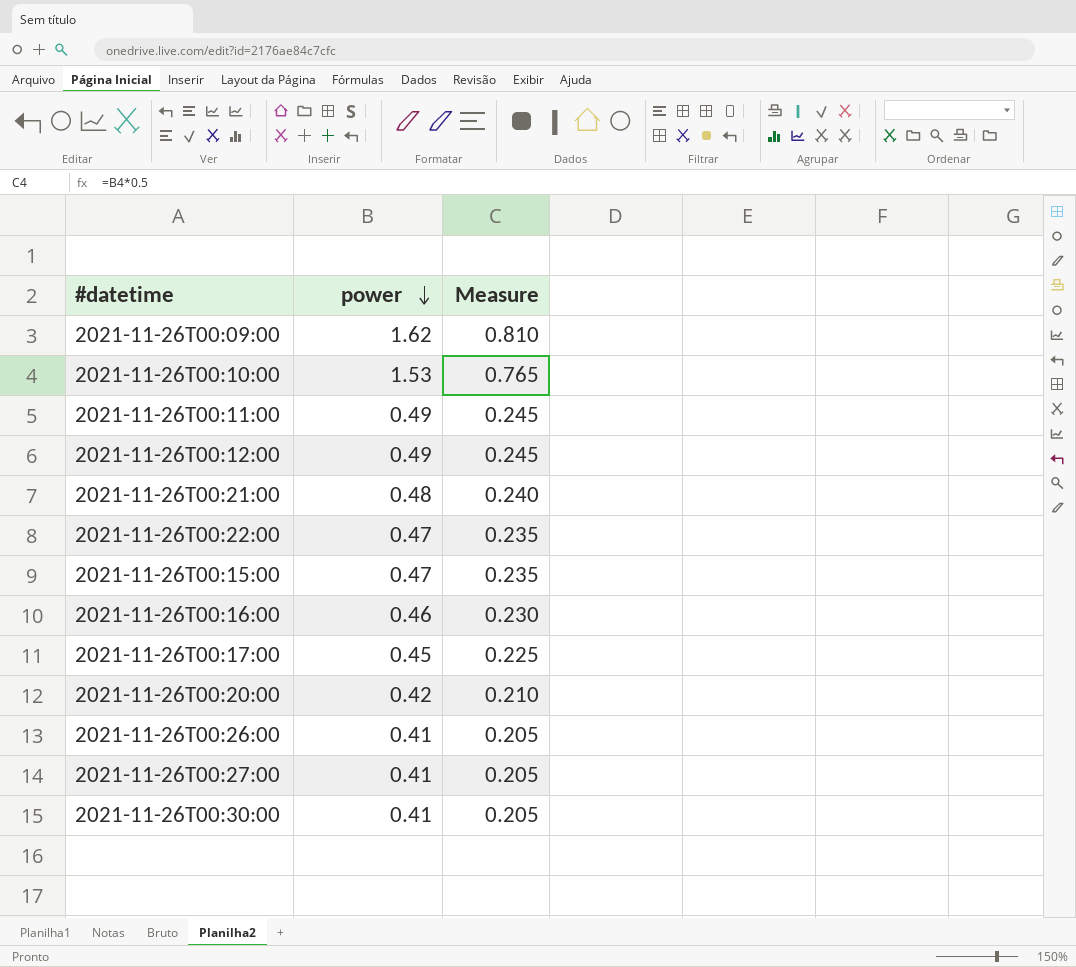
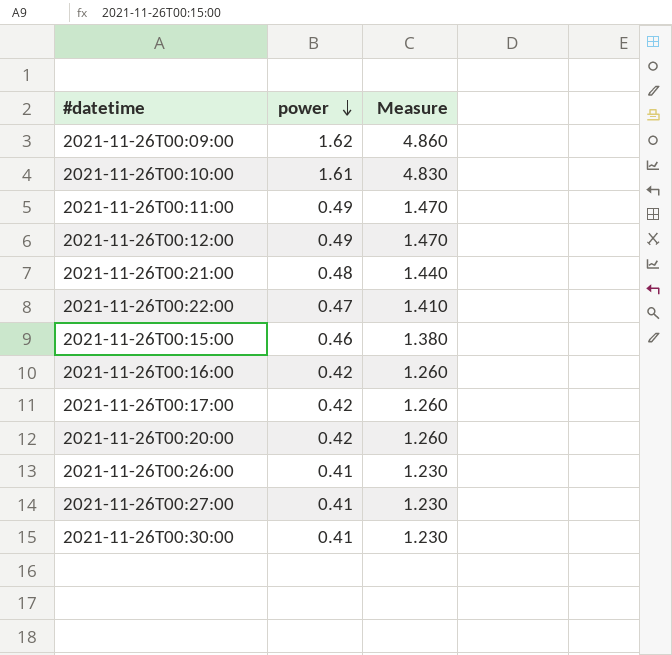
column Measure | formula: [power] * 0.5 -> [power] * 3
2021-11-26T00:10:00 | power: 1.53 -> 1.61
2021-11-26T00:15:00 | power: 0.47 -> 0.46
2021-11-26T00:16:00 | power: 0.46 -> 0.42
2021-11-26T00:17:00 | power: 0.45 -> 0.42

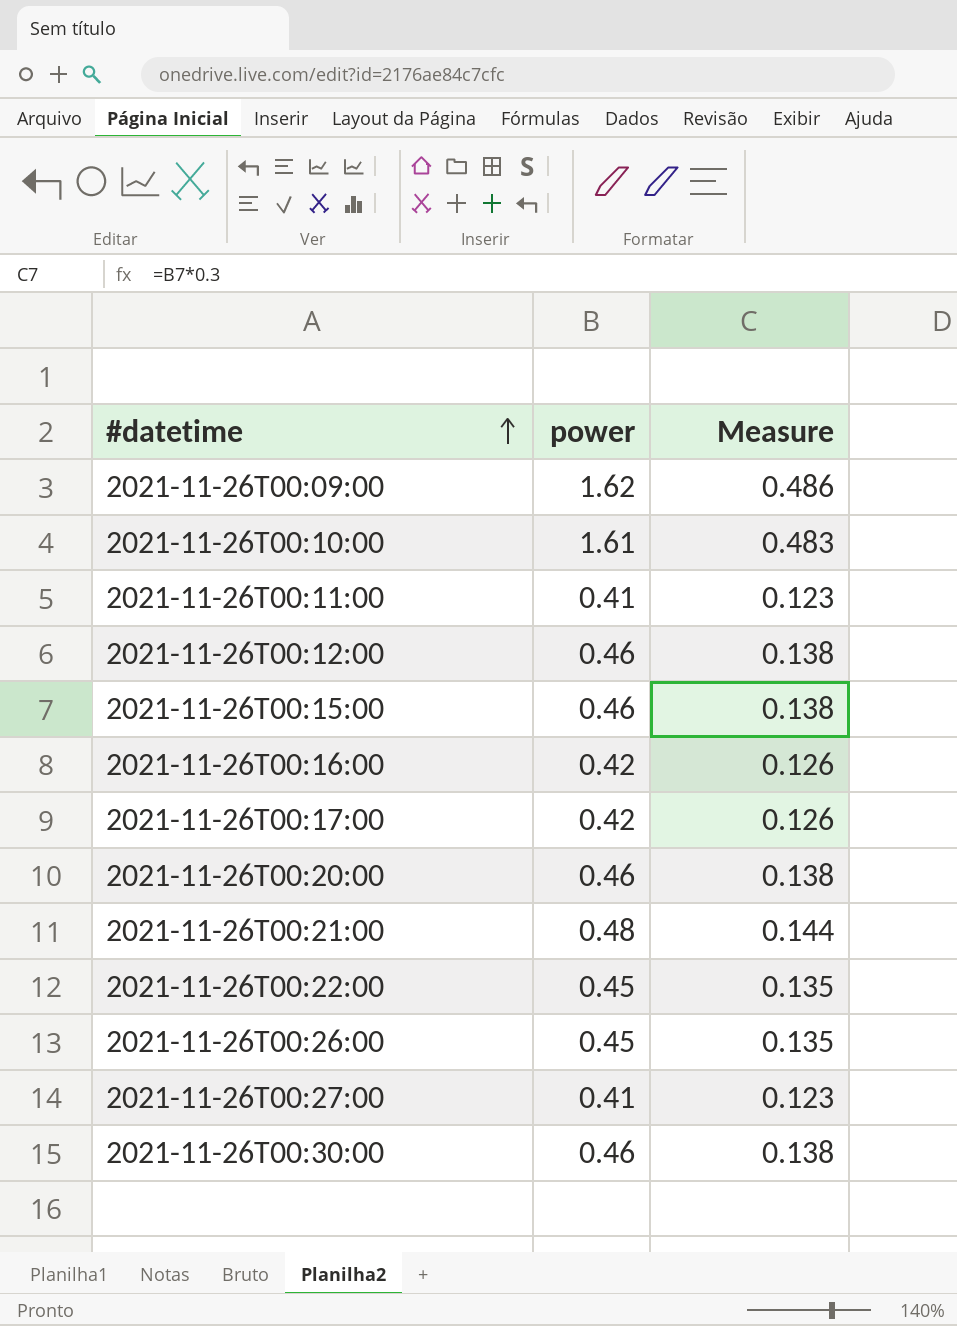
row order: power descending -> #datetime ascending
column Measure | formula: [power] * 3 -> [power] * 0.3
2021-11-26T00:11:00 | power: 0.49 -> 0.41
2021-11-26T00:12:00 | power: 0.49 -> 0.46
2021-11-26T00:20:00 | power: 0.42 -> 0.46
2021-11-26T00:22:00 | power: 0.47 -> 0.45
2021-11-26T00:26:00 | power: 0.41 -> 0.45
2021-11-26T00:30:00 | power: 0.41 -> 0.46

